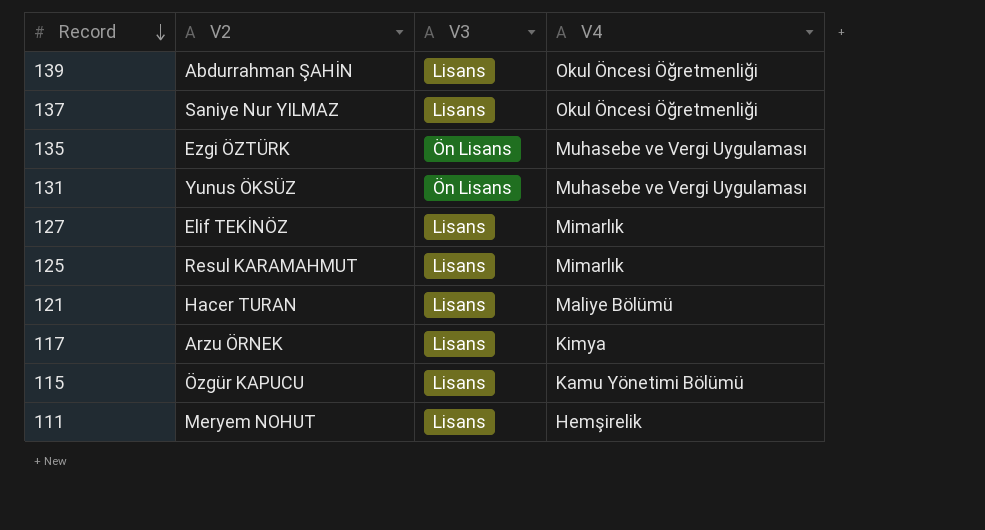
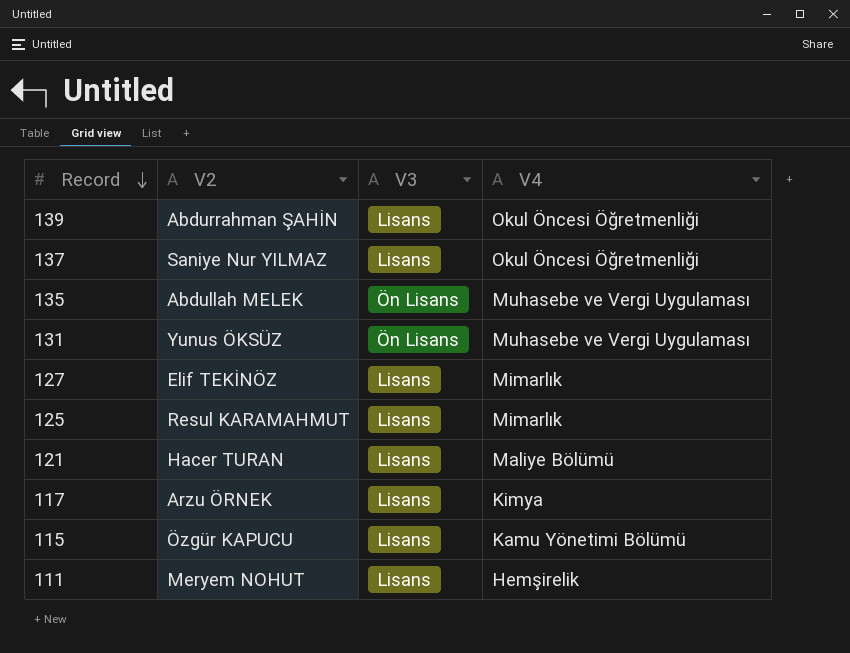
135 | V2: Ezgi ÖZTÜRK -> Abdullah MELEK

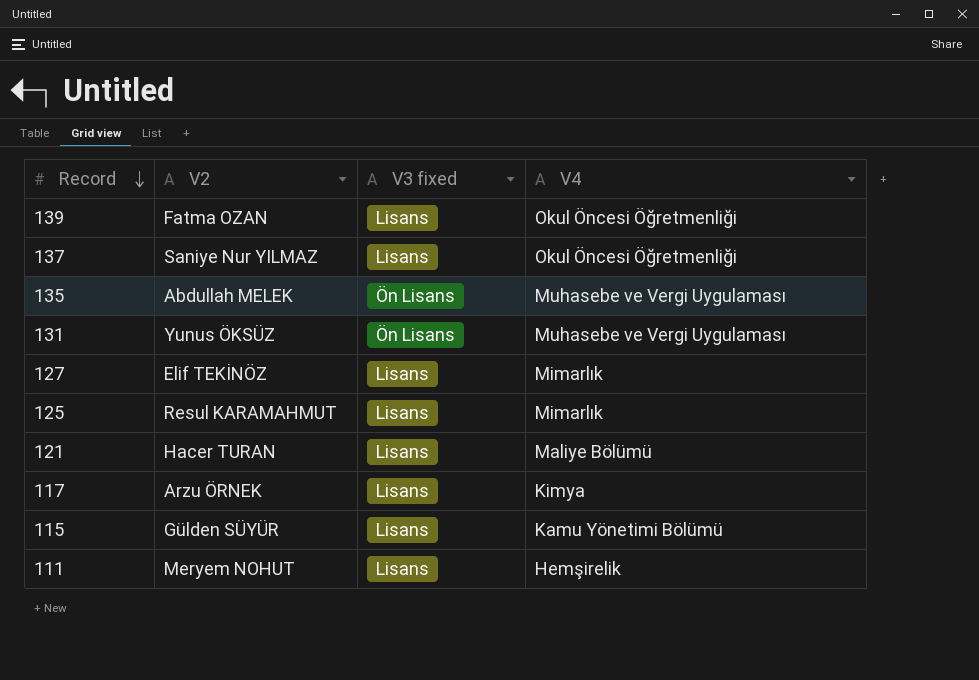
column name: V3 -> V3 fixed
139 | V2: Abdurrahman ŞAHİN -> Fatma OZAN
115 | V2: Özgür KAPUCU -> Gülden SÜYÜR

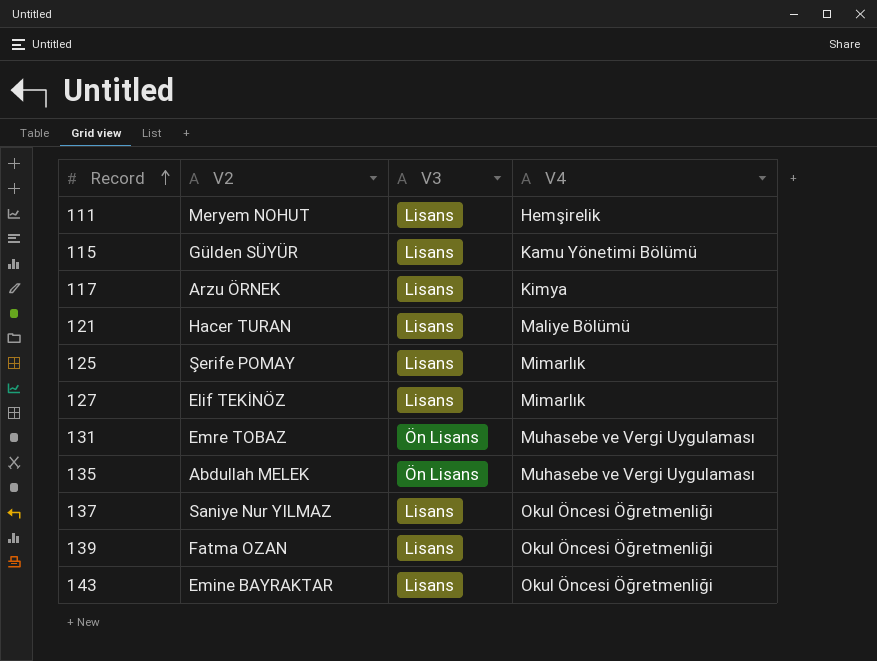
row order: Record descending -> Record ascending
column name: V3 fixed -> V3
125 | V2: Resul KARAMAHMUT -> Şerife POMAY
131 | V2: Yunus ÖKSÜZ -> Emre TOBAZ
row 143: none -> Emine BAYRAKTAR | Lisans | Okul Öncesi Öğretmenliği

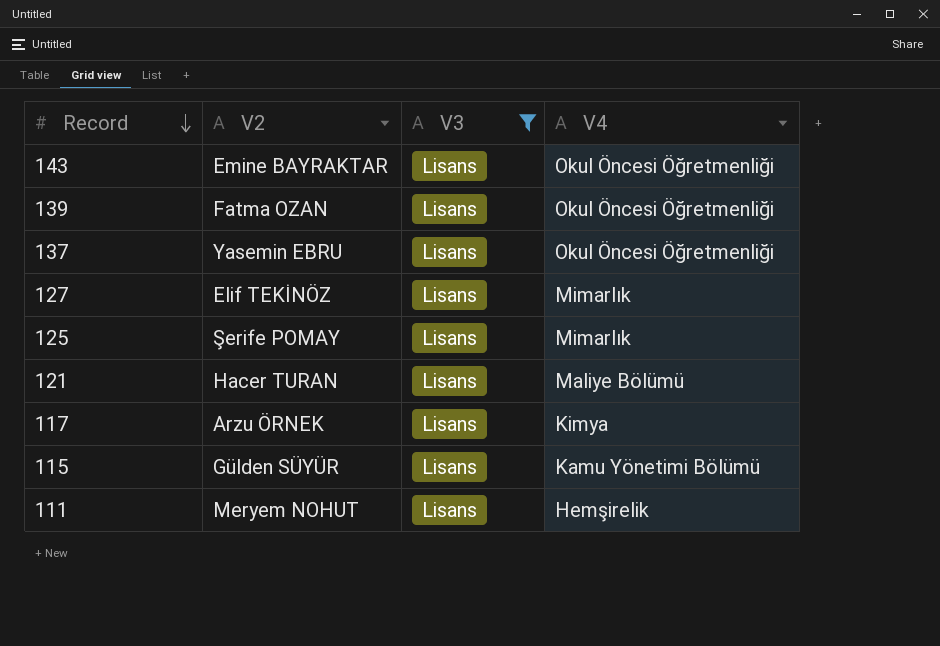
filter: none -> V3 = Lisans
row order: Record ascending -> Record descending
137 | V2: Saniye Nur YILMAZ -> Yasemin EBRU

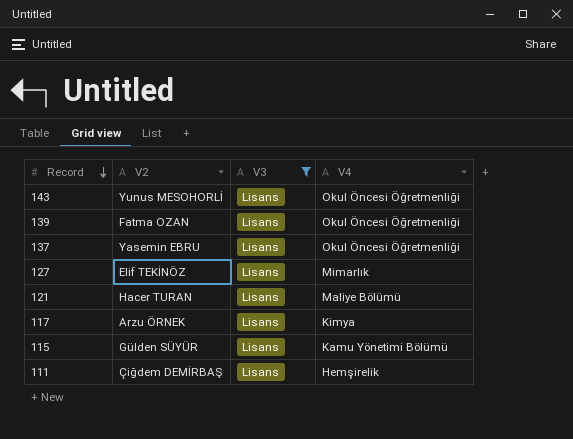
row 125: Şerife POMAY | Lisans | Mimarlık -> none
143 | V2: Emine BAYRAKTAR -> Yunus MESOHORLİ
111 | V2: Meryem NOHUT -> Çiğdem DEMİRBAŞ

